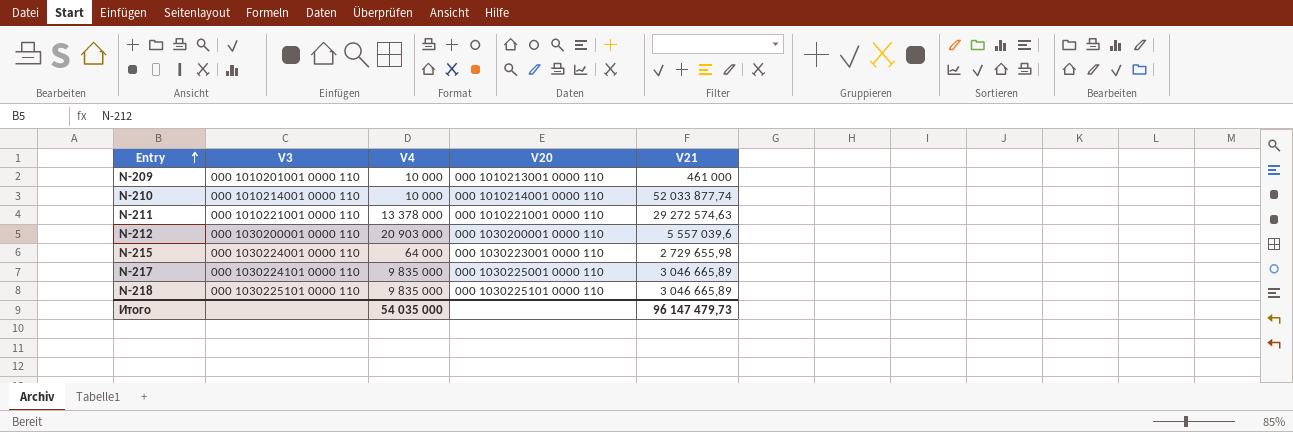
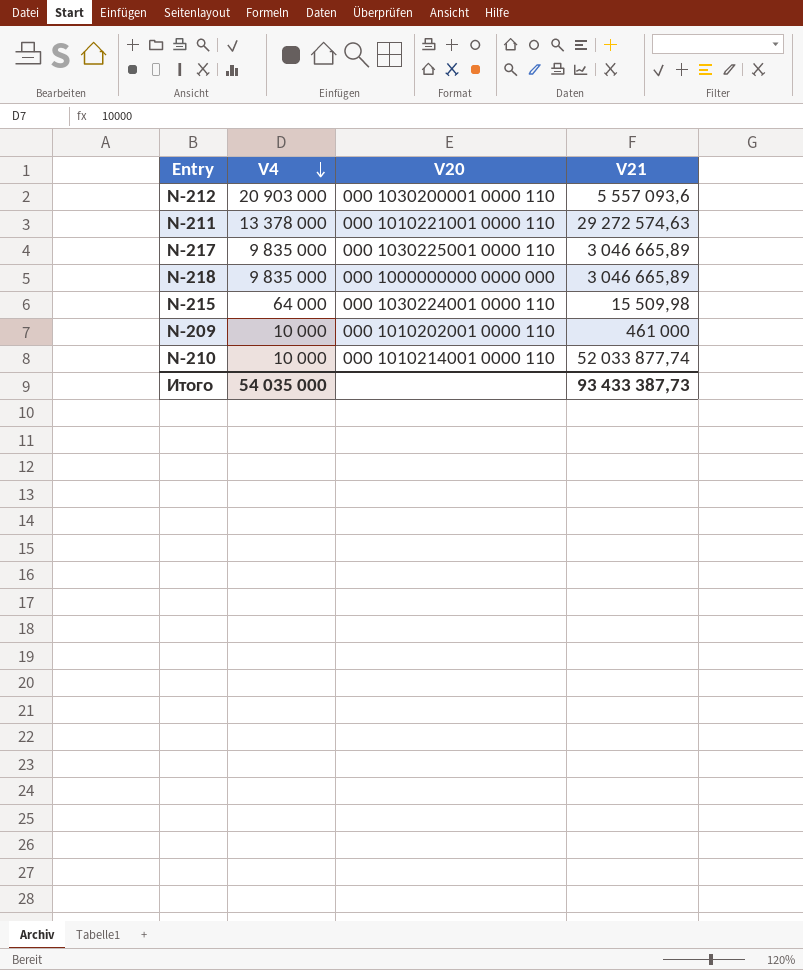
row order: Entry ascending -> V4 descending
column V3 | position: 2 -> none
N-212 | V21: 5 557 039,6 -> 5 557 093,6
N-218 | V20: 000 1030225101 0000 110 -> 000 1000000000 0000 000
N-215 | V20: 000 1030223001 0000 110 -> 000 1030224001 0000 110
N-215 | V21: 2 729 655,98 -> 15 509,98
N-209 | V20: 000 1010213001 0000 110 -> 000 1010202001 0000 110
Итого | V21: 96 147 479,73 -> 93 433 387,73

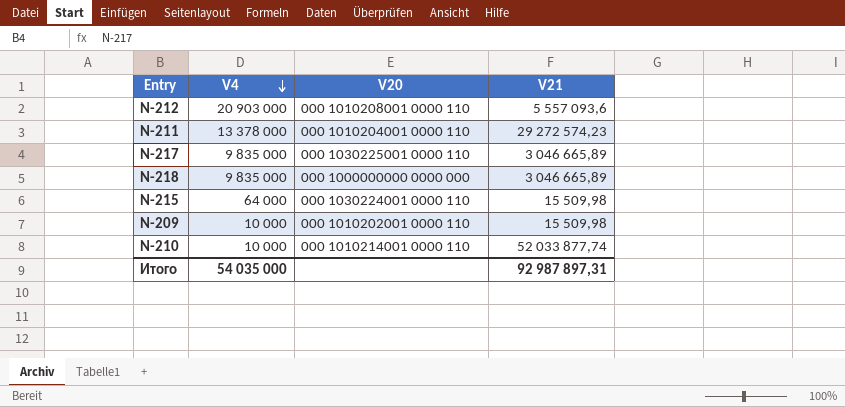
N-212 | V20: 000 1030200001 0000 110 -> 000 1010208001 0000 110
N-211 | V20: 000 1010221001 0000 110 -> 000 1010204001 0000 110
N-211 | V21: 29 272 574,63 -> 29 272 574,23
N-209 | V21: 461 000 -> 15 509,98
Итого | V21: 93 433 387,73 -> 92 987 897,31

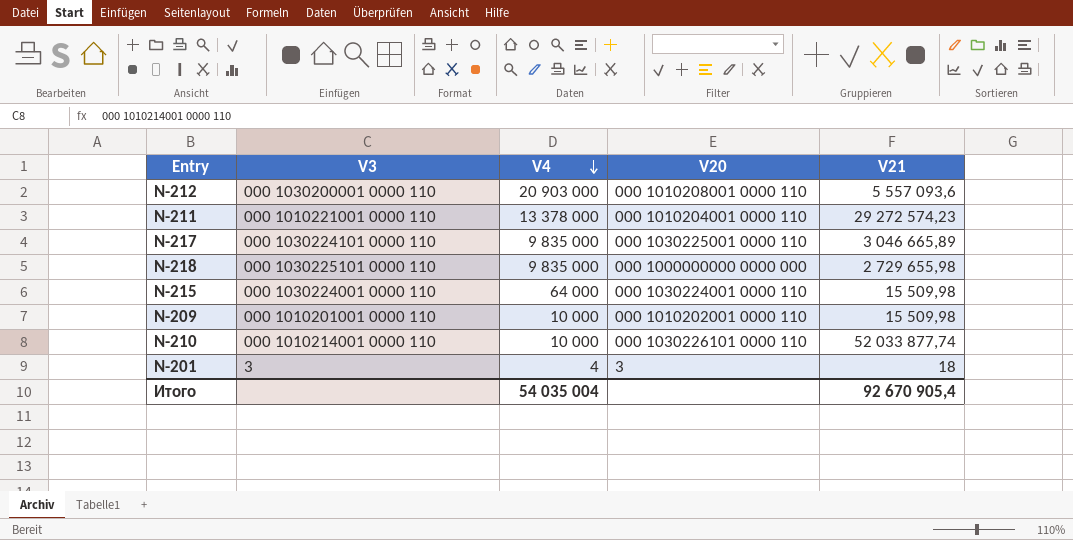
column V3 | position: none -> 2
N-218 | V21: 3 046 665,89 -> 2 729 655,98
N-210 | V20: 000 1010214001 0000 110 -> 000 1030226101 0000 110
row N-201: none -> 3 | 4 | 3 | 18
Итого | V4: 54 035 000 -> 54 035 004
Итого | V21: 92 987 897,31 -> 92 670 905,4

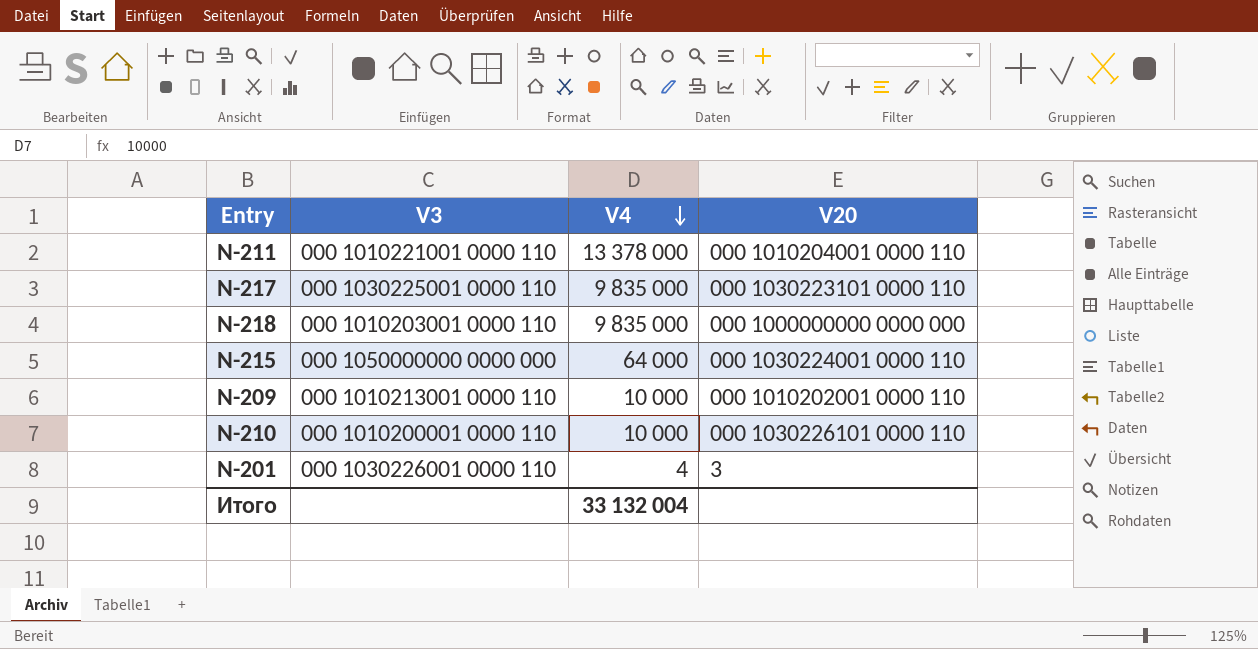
column V21 | position: 5 -> none
row N-212: 000 1030200001 0000 110 | 20 903 000 | 000 1010208001 0000 110 | 5 557 093,6 -> none
N-217 | V3: 000 1030224101 0000 110 -> 000 1030225001 0000 110
N-217 | V20: 000 1030225001 0000 110 -> 000 1030223101 0000 110
N-218 | V3: 000 1030225101 0000 110 -> 000 1010203001 0000 110
N-215 | V3: 000 1030224001 0000 110 -> 000 1050000000 0000 000
N-209 | V3: 000 1010201001 0000 110 -> 000 1010213001 0000 110
N-210 | V3: 000 1010214001 0000 110 -> 000 1010200001 0000 110
N-201 | V3: 3 -> 000 1030226001 0000 110
Итого | V4: 54 035 004 -> 33 132 004

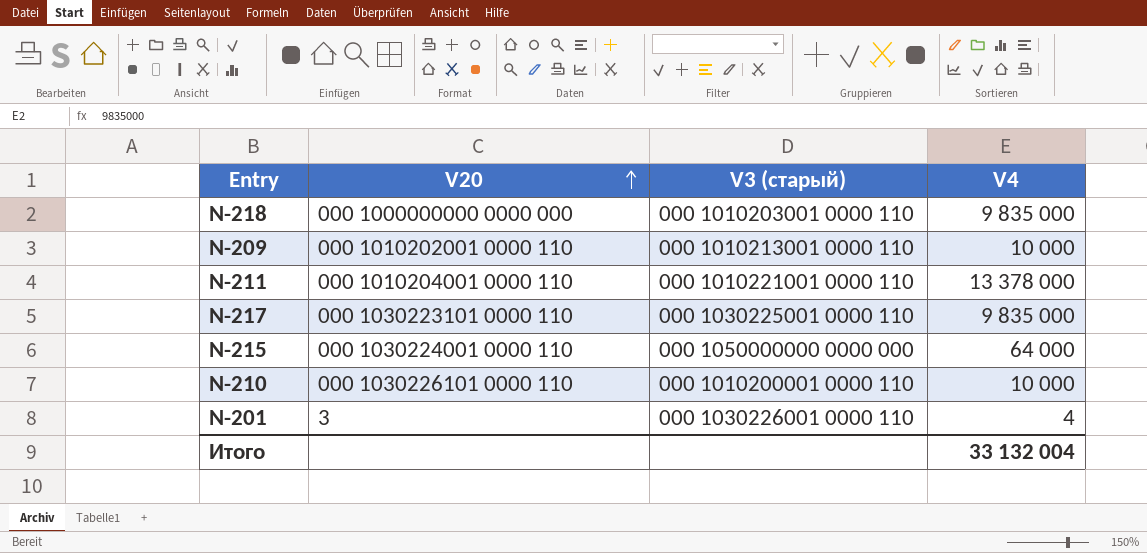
row order: V4 descending -> V20 ascending
column V20 | position: 4 -> 2
column name: V3 -> V3 (старый)

